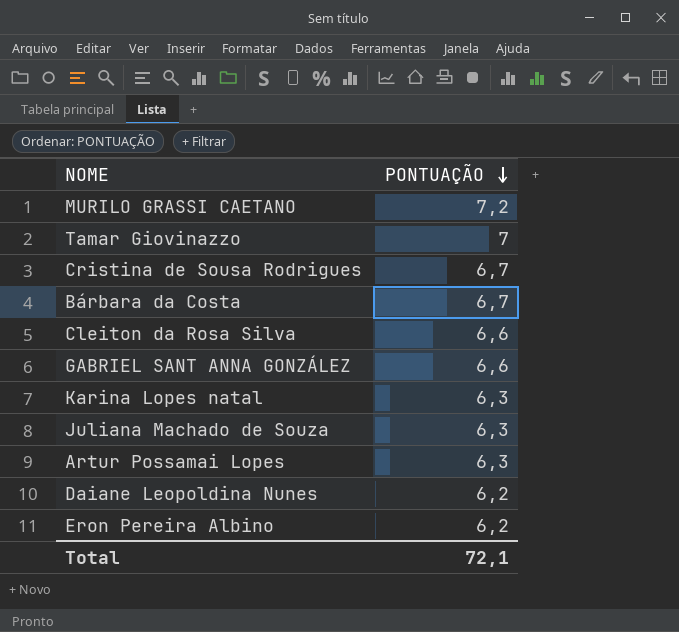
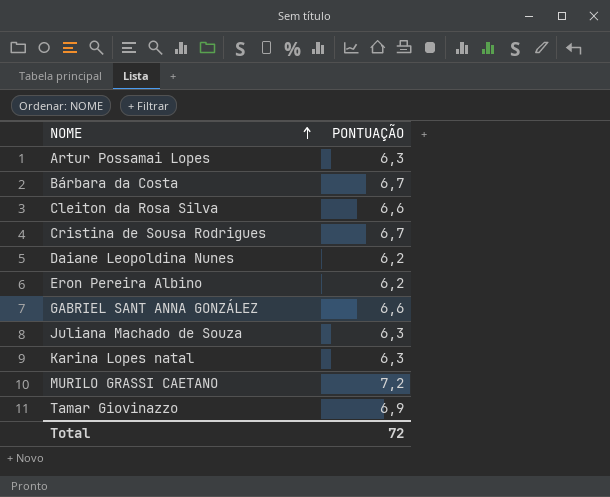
row order: PONTUAÇÃO descending -> NOME ascending
Tamar Giovinazzo | PONTUAÇÃO: 7 -> 6,9
Total | PONTUAÇÃO: 72,1 -> 72

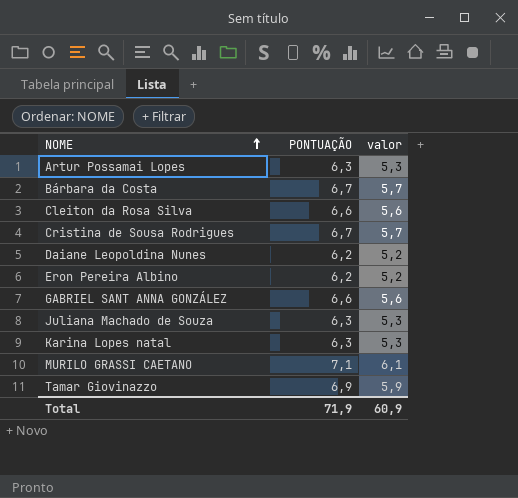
column valor | formula: none -> [PONTUAÇÃO] - 1
MURILO GRASSI CAETANO | PONTUAÇÃO: 7,2 -> 7,1
Total | PONTUAÇÃO: 72 -> 71,9

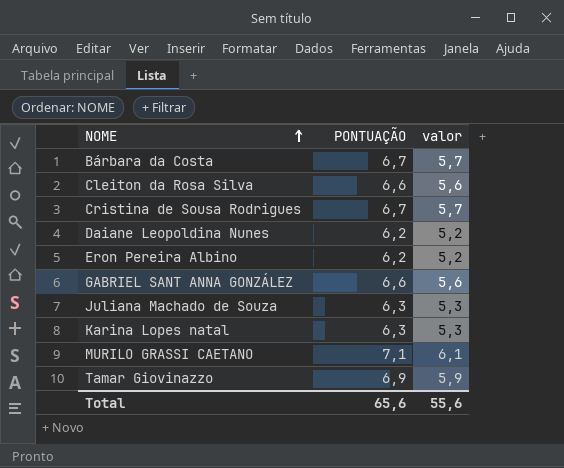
row Artur Possamai Lopes: 6,3 | 5,3 -> none
Total | PONTUAÇÃO: 71,9 -> 65,6
Total | valor: 60,9 -> 55,6

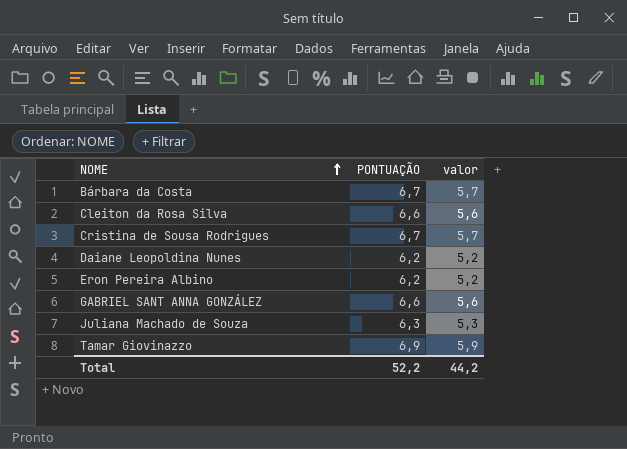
row Karina Lopes natal: 6,3 | 5,3 -> none
row MURILO GRASSI CAETANO: 7,1 | 6,1 -> none
Total | PONTUAÇÃO: 65,6 -> 52,2
Total | valor: 55,6 -> 44,2

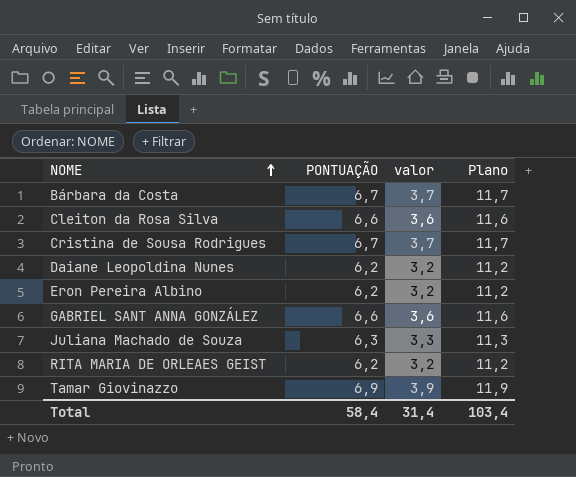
column valor | formula: [PONTUAÇÃO] - 1 -> [PONTUAÇÃO] - 3
column Plano | formula: none -> [PONTUAÇÃO] + 5
row RITA MARIA DE ORLEAES GEIST: none -> 6,2 | 3,2 | 11,2
Total | PONTUAÇÃO: 52,2 -> 58,4
Total | valor: 44,2 -> 31,4

